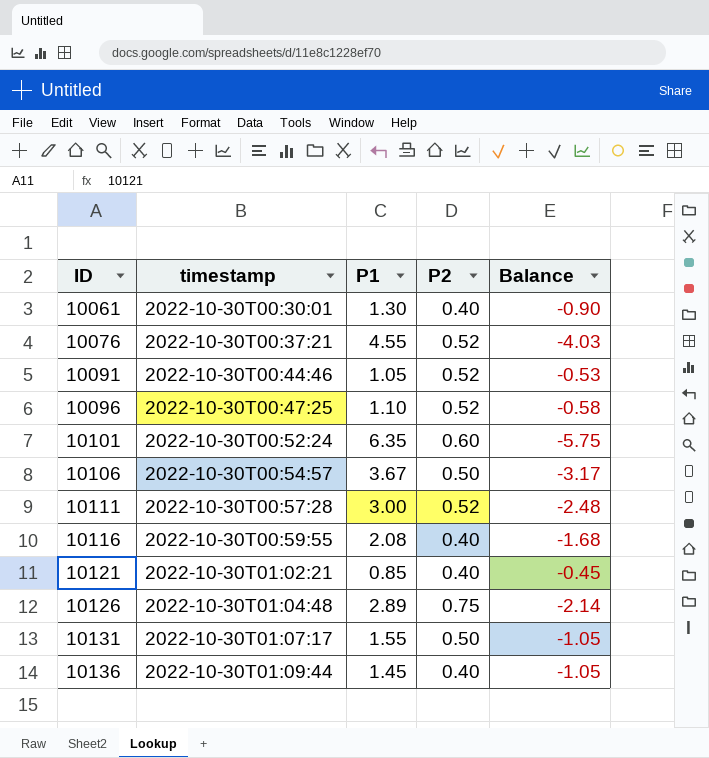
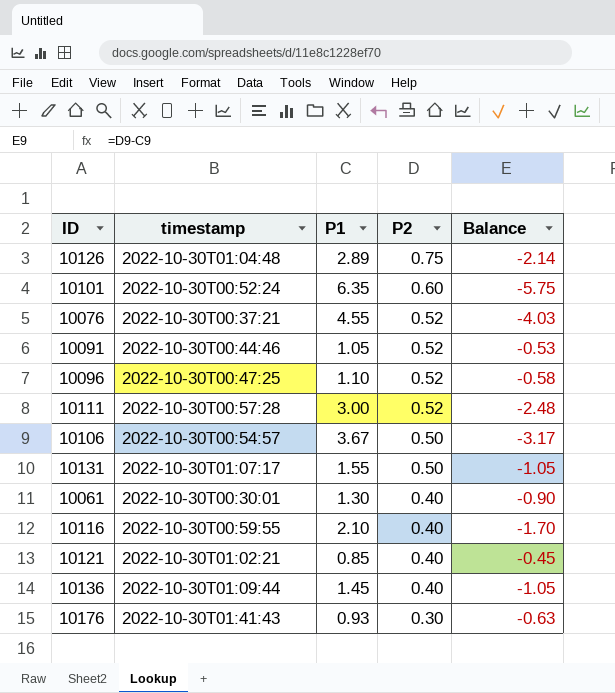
row order: ID ascending -> P2 descending
10116 | P1: 2.08 -> 2.10
10116 | Balance: -1.68 -> -1.70
row 10176: none -> 2022-10-30T01:41:43 | 0.93 | 0.30 | -0.63

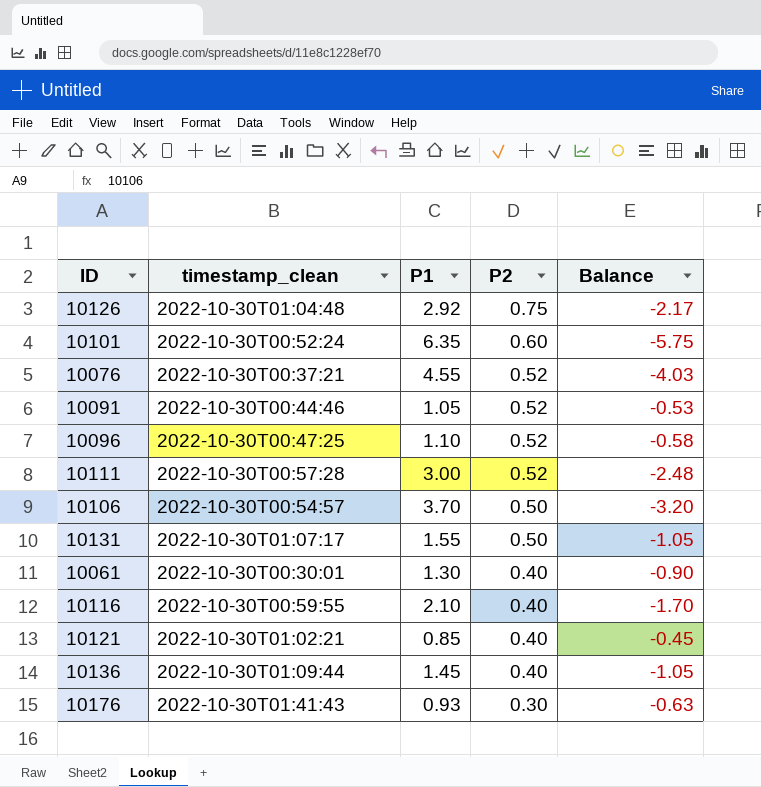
column name: timestamp -> timestamp_clean
10126 | P1: 2.89 -> 2.92
10126 | Balance: -2.14 -> -2.17
10106 | P1: 3.67 -> 3.70
10106 | Balance: -3.17 -> -3.20

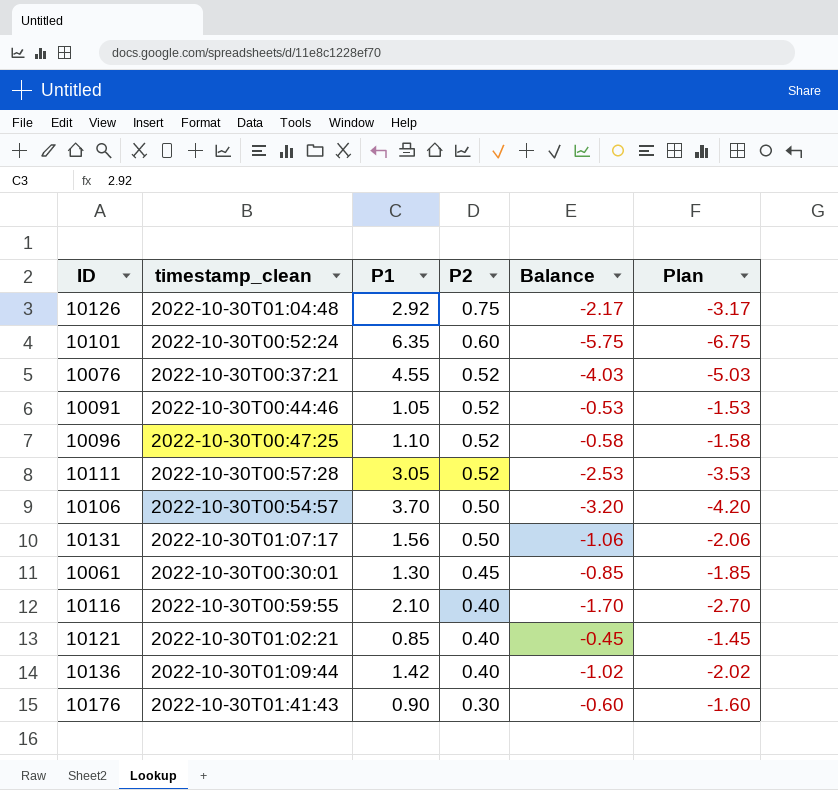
column Plan | formula: none -> [Balance] - 1
10111 | P1: 3.00 -> 3.05
10111 | Balance: -2.48 -> -2.53
10131 | P1: 1.55 -> 1.56
10131 | Balance: -1.05 -> -1.06
10061 | P2: 0.40 -> 0.45
10061 | Balance: -0.90 -> -0.85
10136 | P1: 1.45 -> 1.42
10136 | Balance: -1.05 -> -1.02
10176 | P1: 0.93 -> 0.90
10176 | Balance: -0.63 -> -0.60

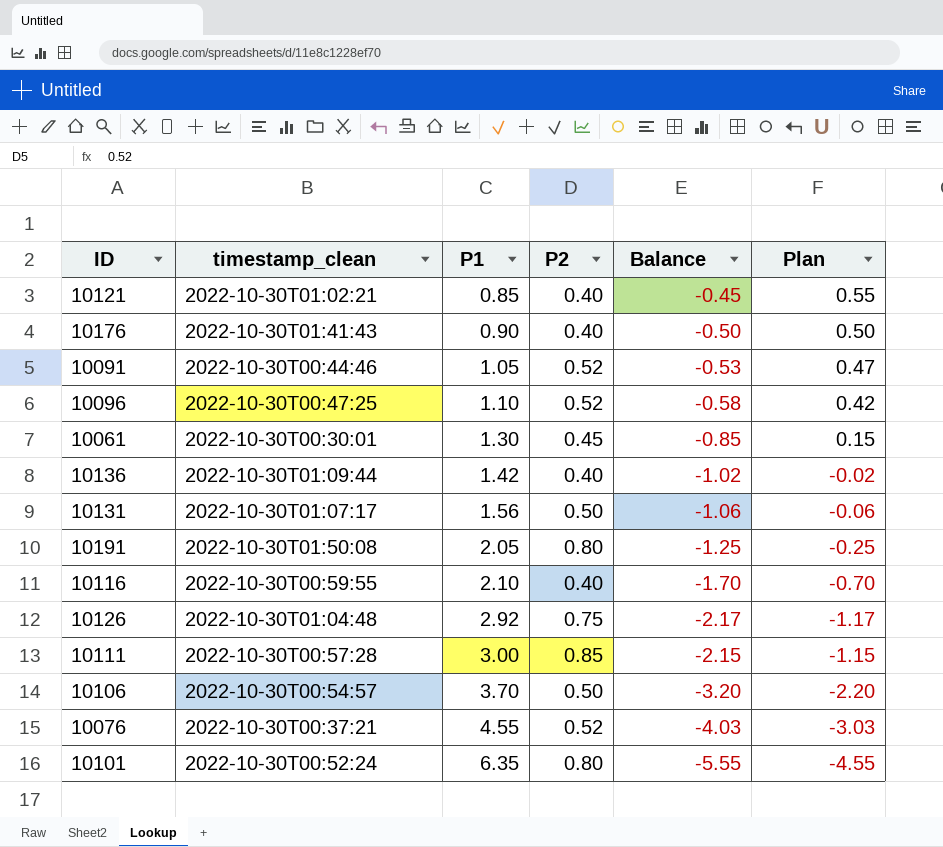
row order: P2 descending -> P1 ascending
column Plan | formula: [Balance] - 1 -> [Balance] + 1
10176 | P2: 0.30 -> 0.40
10176 | Balance: -0.60 -> -0.50
row 10191: none -> 2022-10-30T01:50:08 | 2.05 | 0.80 | -1.25 | -0.25
10111 | P1: 3.05 -> 3.00
10111 | P2: 0.52 -> 0.85
10111 | Balance: -2.53 -> -2.15
10101 | P2: 0.60 -> 0.80
10101 | Balance: -5.75 -> -5.55

